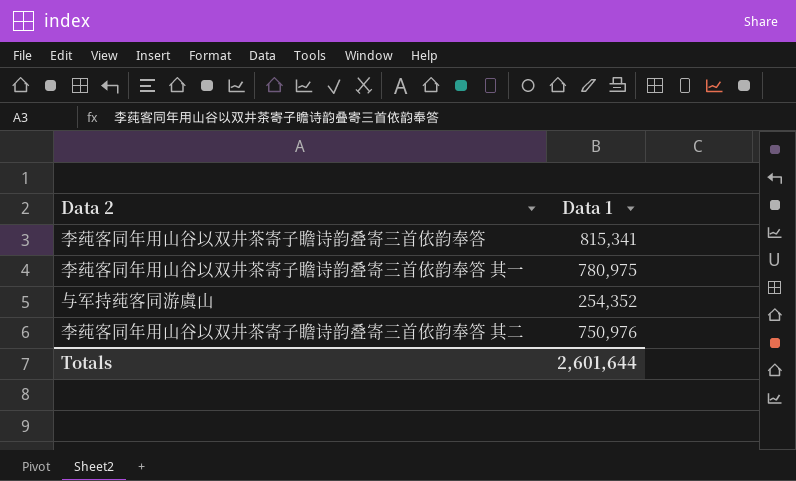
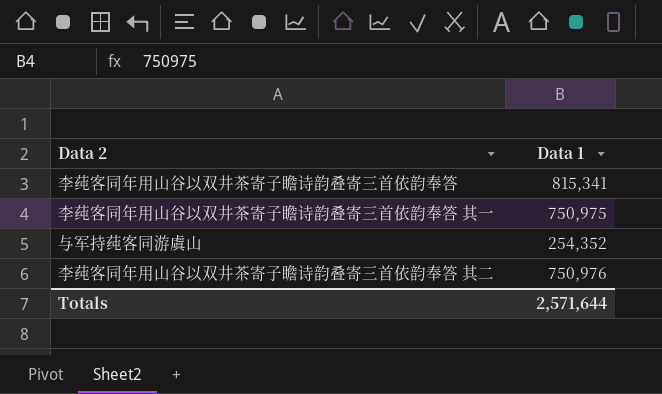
李莼客同年用山谷以双井茶寄子瞻诗韵叠寄三首依韵奉答 其一 | Data 1: 780,975 -> 750,975
Totals | Data 1: 2,601,644 -> 2,571,644

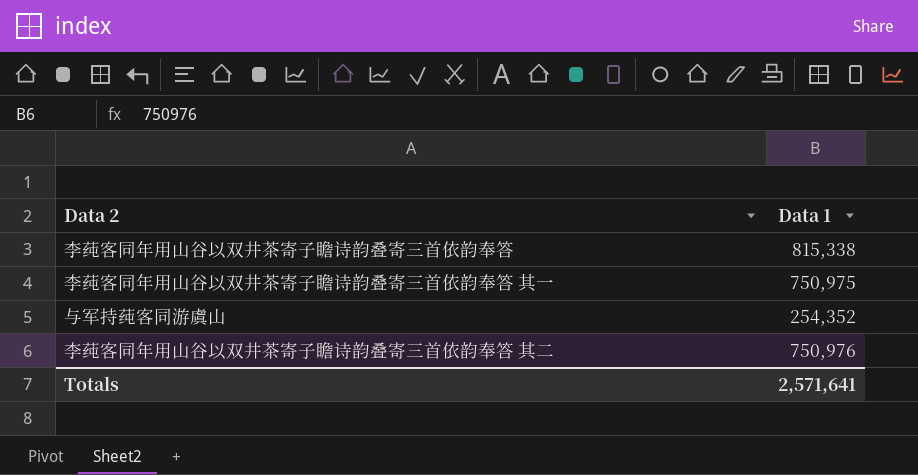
李莼客同年用山谷以双井茶寄子瞻诗韵叠寄三首依韵奉答 | Data 1: 815,341 -> 815,338
Totals | Data 1: 2,571,644 -> 2,571,641

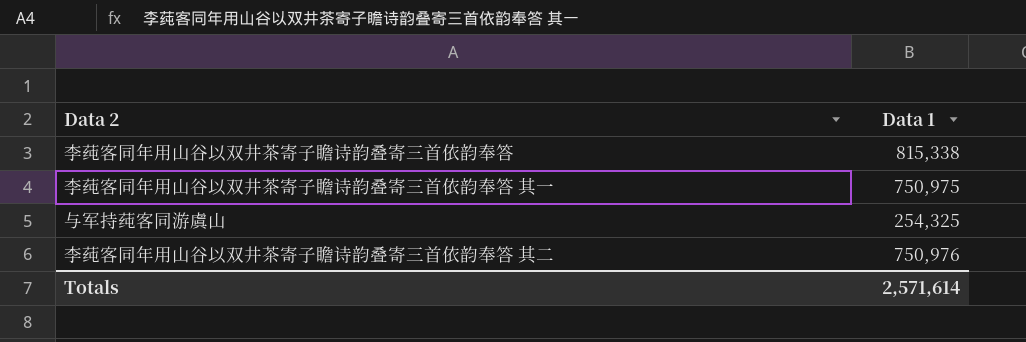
与军持莼客同游虞山 | Data 1: 254,352 -> 254,325
Totals | Data 1: 2,571,641 -> 2,571,614

